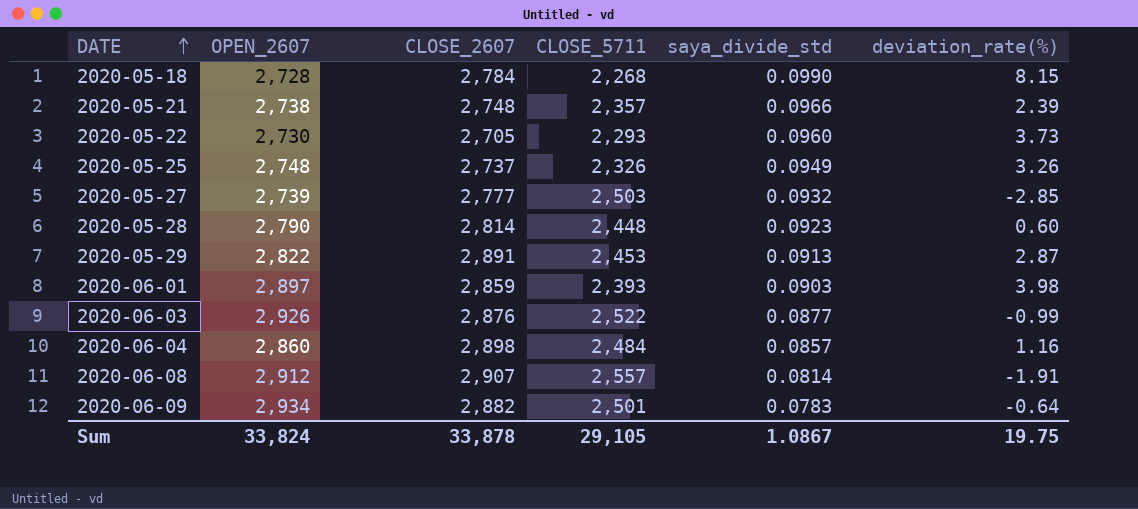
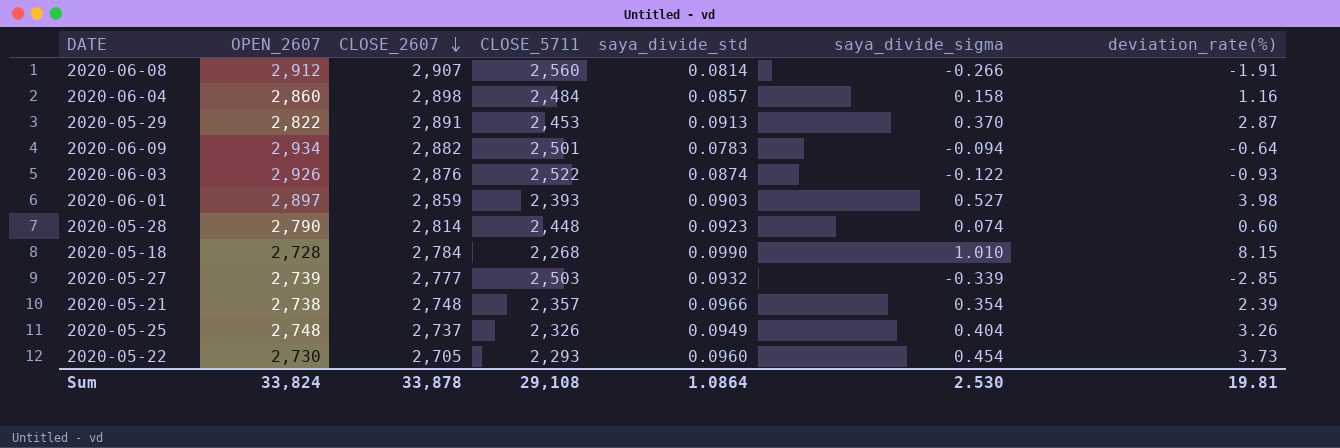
row order: DATE ascending -> CLOSE_2607 descending
column saya_divide_sigma | position: none -> 6
2020-06-08 | CLOSE_5711: 2,557 -> 2,560
2020-06-03 | saya_divide_std: 0.0877 -> 0.0874
2020-06-03 | deviation_rate(%): -0.99 -> -0.93
Sum | CLOSE_5711: 29,105 -> 29,108
Sum | saya_divide_std: 1.0867 -> 1.0864
Sum | deviation_rate(%): 19.75 -> 19.81

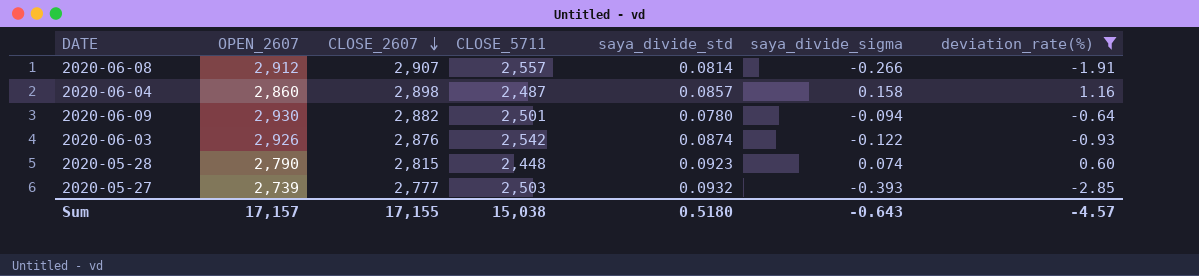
filter: none -> deviation_rate(%) <= 1.16
2020-06-08 | CLOSE_5711: 2,560 -> 2,557
2020-06-04 | CLOSE_5711: 2,484 -> 2,487
2020-06-09 | OPEN_2607: 2,934 -> 2,930
2020-06-09 | saya_divide_std: 0.0783 -> 0.0780
2020-06-03 | CLOSE_5711: 2,522 -> 2,542
2020-05-28 | CLOSE_2607: 2,814 -> 2,815
2020-05-27 | saya_divide_sigma: -0.339 -> -0.393
Sum | OPEN_2607: 33,824 -> 17,157
Sum | CLOSE_2607: 33,878 -> 17,155
Sum | CLOSE_5711: 29,108 -> 15,038
Sum | saya_divide_std: 1.0864 -> 0.5180
Sum | saya_divide_sigma: 2.530 -> -0.643
Sum | deviation_rate(%): 19.81 -> -4.57

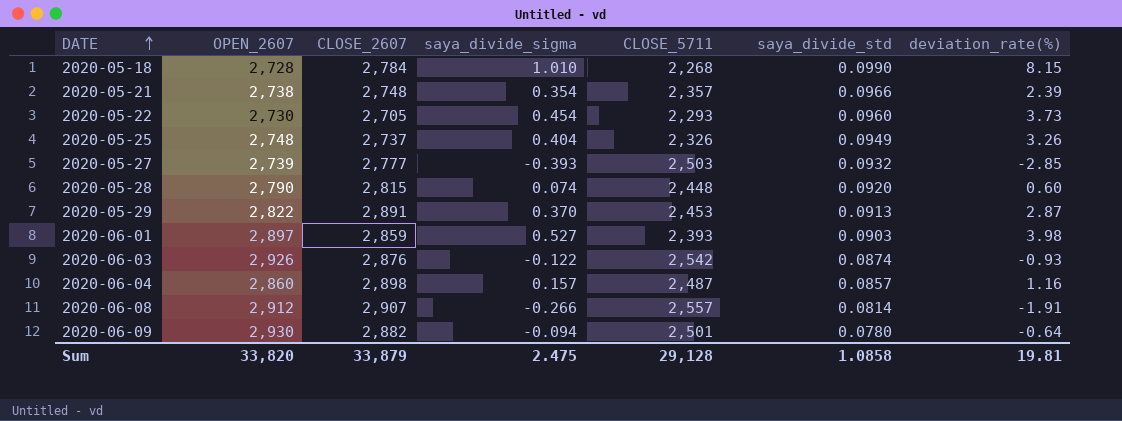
filter: deviation_rate(%) <= 1.16 -> none
row order: CLOSE_2607 descending -> DATE ascending
column saya_divide_sigma | position: 6 -> 4
2020-05-28 | saya_divide_std: 0.0923 -> 0.0920
2020-06-04 | saya_divide_sigma: 0.158 -> 0.157
Sum | OPEN_2607: 17,157 -> 33,820
Sum | CLOSE_2607: 17,155 -> 33,879
Sum | saya_divide_sigma: -0.643 -> 2.475
Sum | CLOSE_5711: 15,038 -> 29,128
Sum | saya_divide_std: 0.5180 -> 1.0858
Sum | deviation_rate(%): -4.57 -> 19.81

